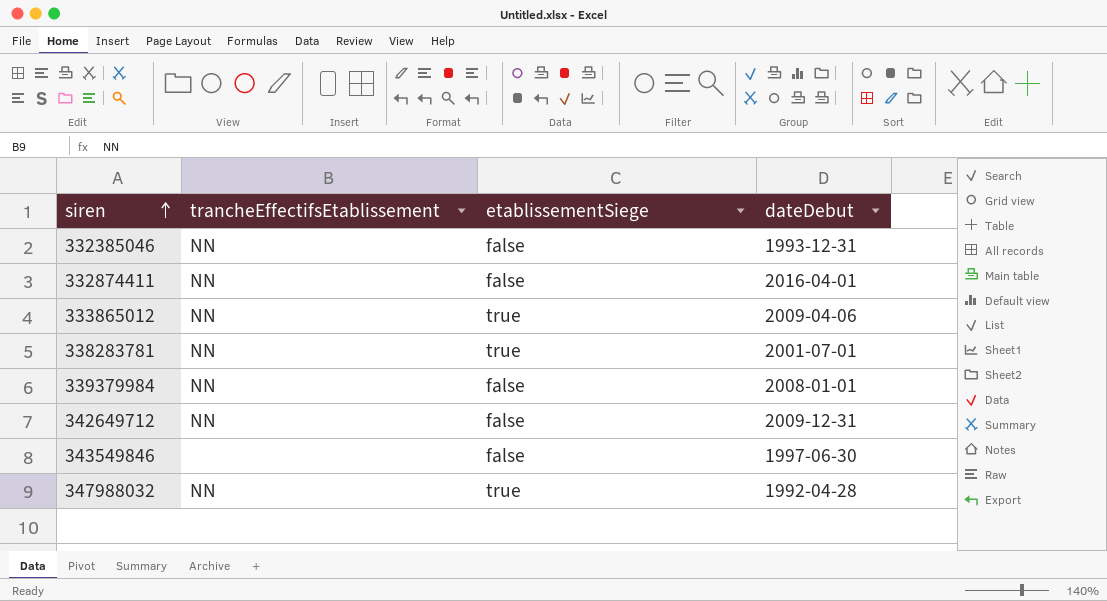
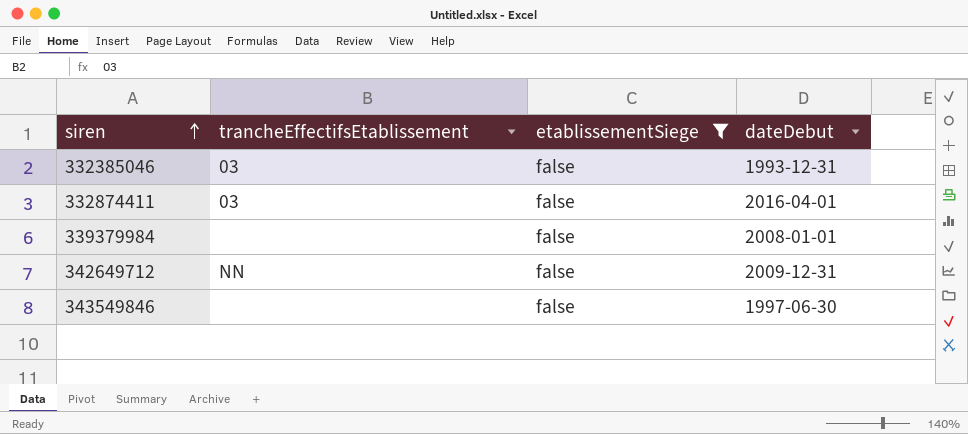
filter: none -> etablissementSiege = false
332385046 | trancheEffectifsEtablissement: NN -> 03
332874411 | trancheEffectifsEtablissement: NN -> 03
339379984 | trancheEffectifsEtablissement: NN -> none

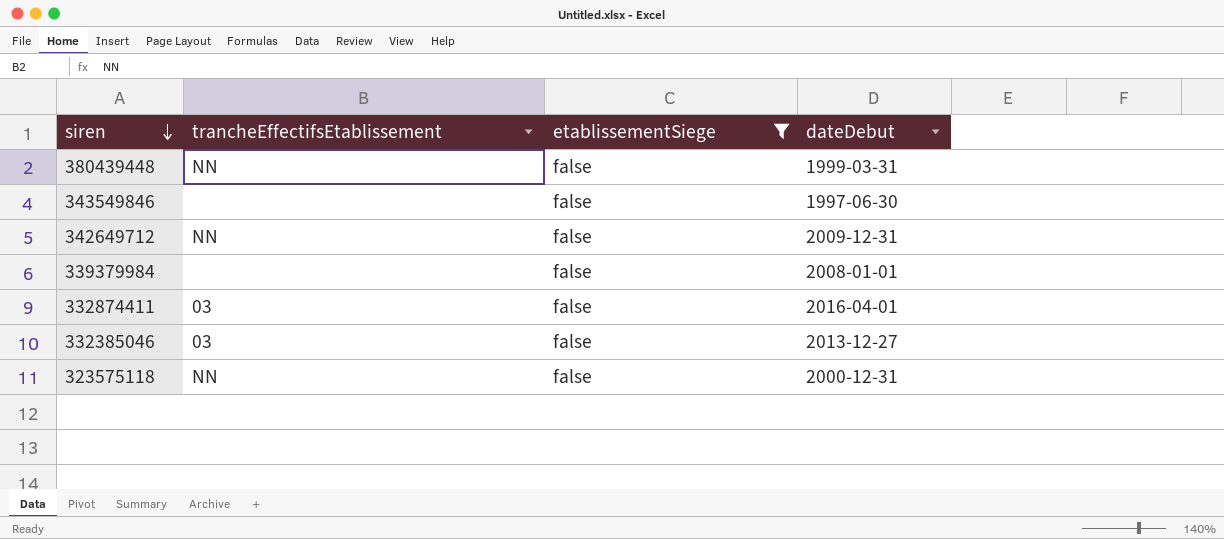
row order: siren ascending -> siren descending
row 380439448: none -> NN | false | 1999-03-31
332385046 | dateDebut: 1993-12-31 -> 2013-12-27
row 323575118: none -> NN | false | 2000-12-31

